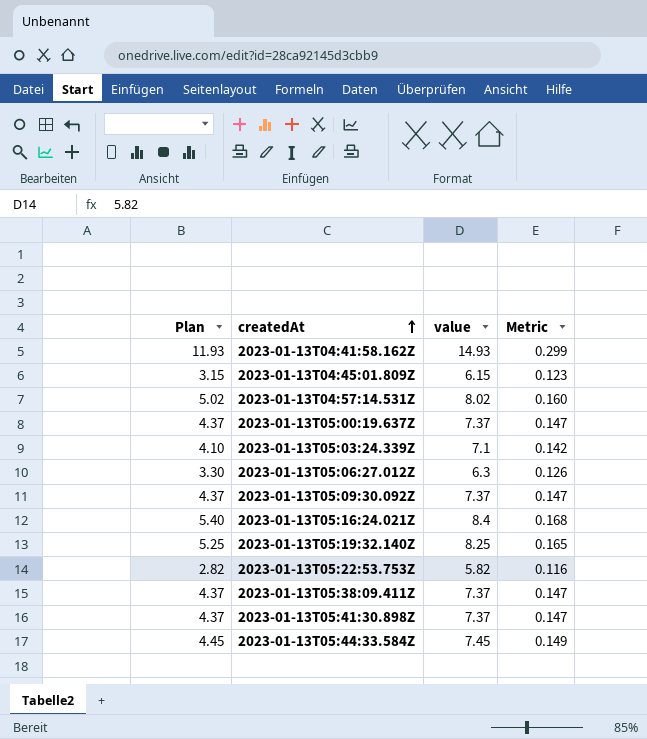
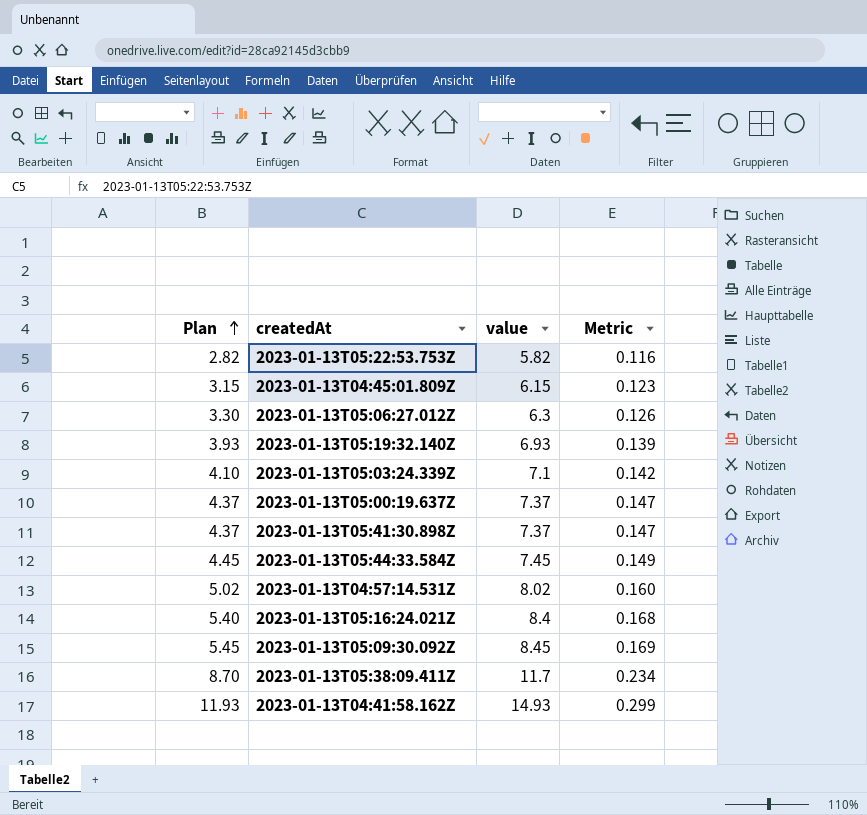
row order: createdAt ascending -> Plan ascending
2023-01-13T05:19:32.140Z | Plan: 5.25 -> 3.93
2023-01-13T05:19:32.140Z | value: 8.25 -> 6.93
2023-01-13T05:19:32.140Z | Metric: 0.165 -> 0.139
2023-01-13T05:09:30.092Z | Plan: 4.37 -> 5.45
2023-01-13T05:09:30.092Z | value: 7.37 -> 8.45
2023-01-13T05:09:30.092Z | Metric: 0.147 -> 0.169
2023-01-13T05:38:09.411Z | Plan: 4.37 -> 8.70
2023-01-13T05:38:09.411Z | value: 7.37 -> 11.7
2023-01-13T05:38:09.411Z | Metric: 0.147 -> 0.234

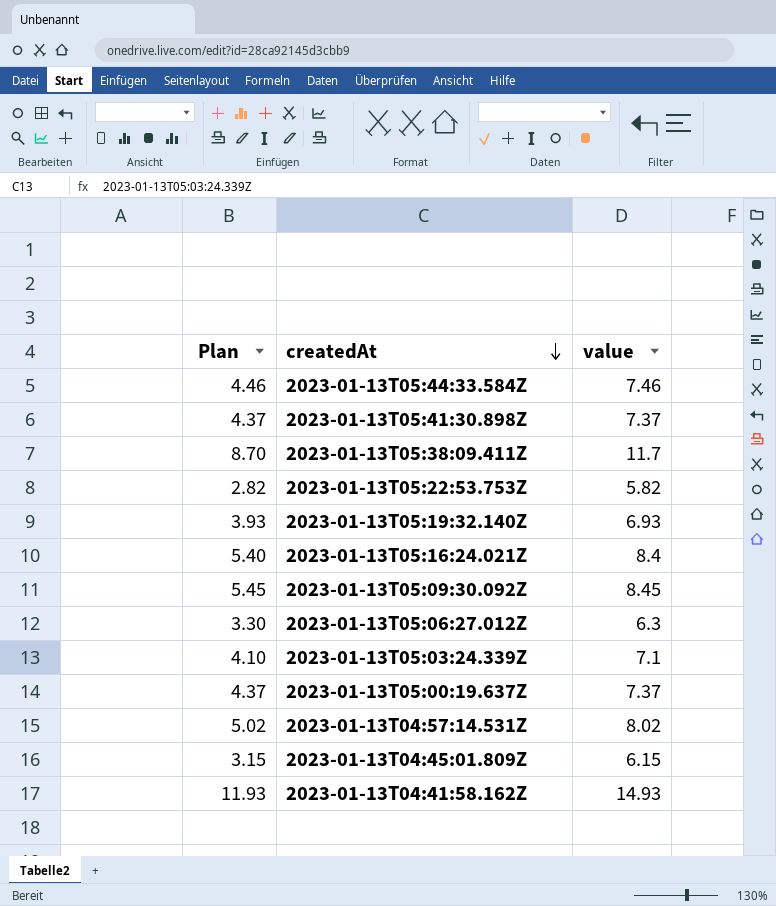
row order: Plan ascending -> createdAt descending
column Metric | formula: [value] * 0.02 -> none
2023-01-13T05:44:33.584Z | Plan: 4.45 -> 4.46
2023-01-13T05:44:33.584Z | value: 7.45 -> 7.46

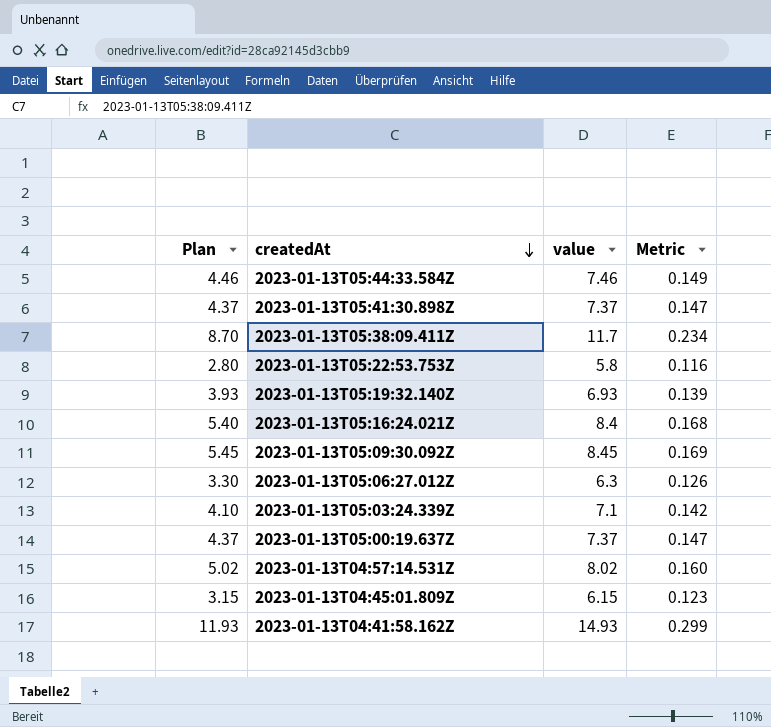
column Metric | formula: none -> [value] * 0.02
2023-01-13T05:22:53.753Z | Plan: 2.82 -> 2.80
2023-01-13T05:22:53.753Z | value: 5.82 -> 5.8

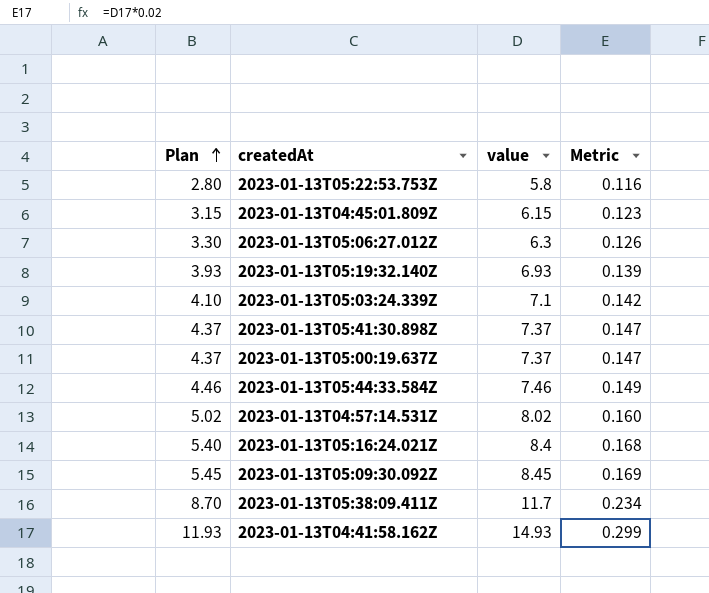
row order: createdAt descending -> Plan ascending

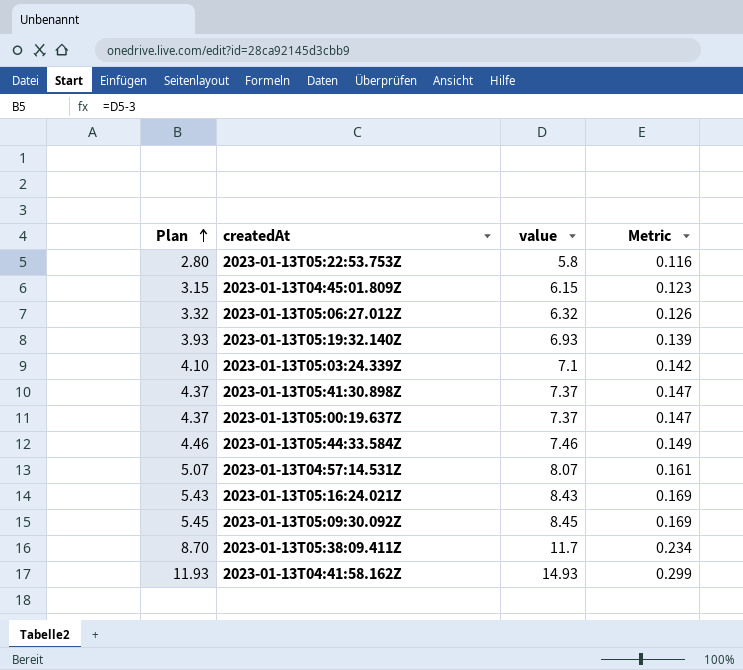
2023-01-13T05:06:27.012Z | Plan: 3.30 -> 3.32
2023-01-13T05:06:27.012Z | value: 6.3 -> 6.32
2023-01-13T04:57:14.531Z | Plan: 5.02 -> 5.07
2023-01-13T04:57:14.531Z | value: 8.02 -> 8.07
2023-01-13T04:57:14.531Z | Metric: 0.160 -> 0.161
2023-01-13T05:16:24.021Z | Plan: 5.40 -> 5.43
2023-01-13T05:16:24.021Z | value: 8.4 -> 8.43
2023-01-13T05:16:24.021Z | Metric: 0.168 -> 0.169

